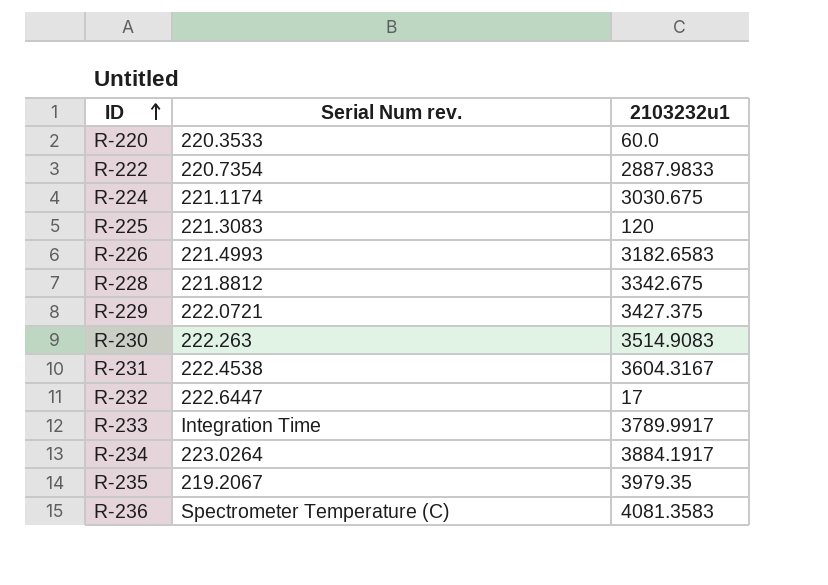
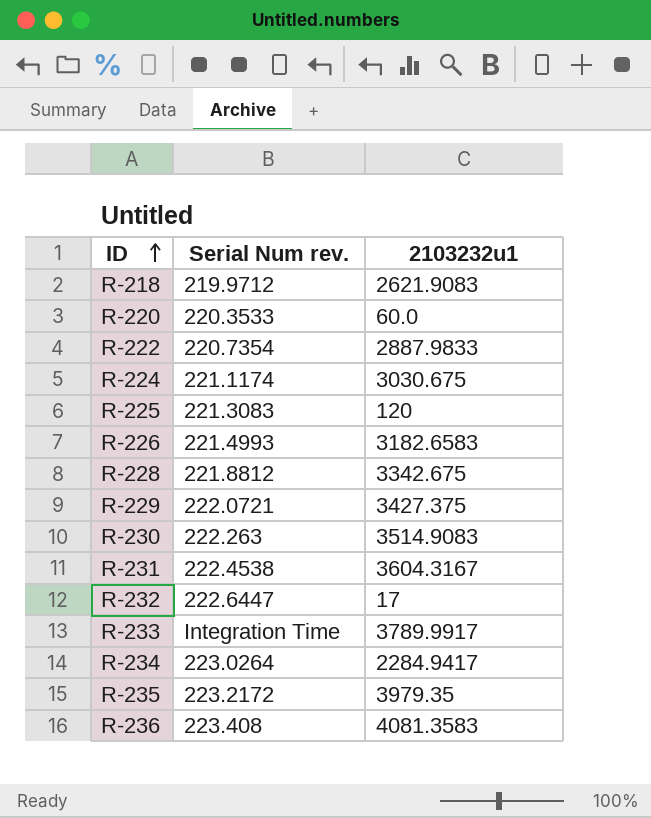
row R-218: none -> 219.9712 | 2621.9083
R-234 | 2103232u1: 3884.1917 -> 2284.9417
R-235 | Serial Num rev.: 219.2067 -> 223.2172
R-236 | Serial Num rev.: Spectrometer Temperature (C) -> 223.408

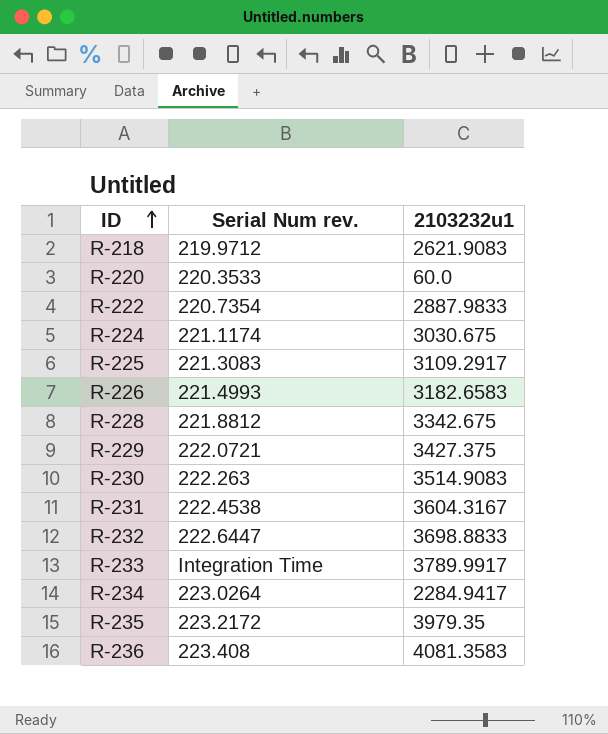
R-225 | 2103232u1: 120 -> 3109.2917
R-232 | 2103232u1: 17 -> 3698.8833

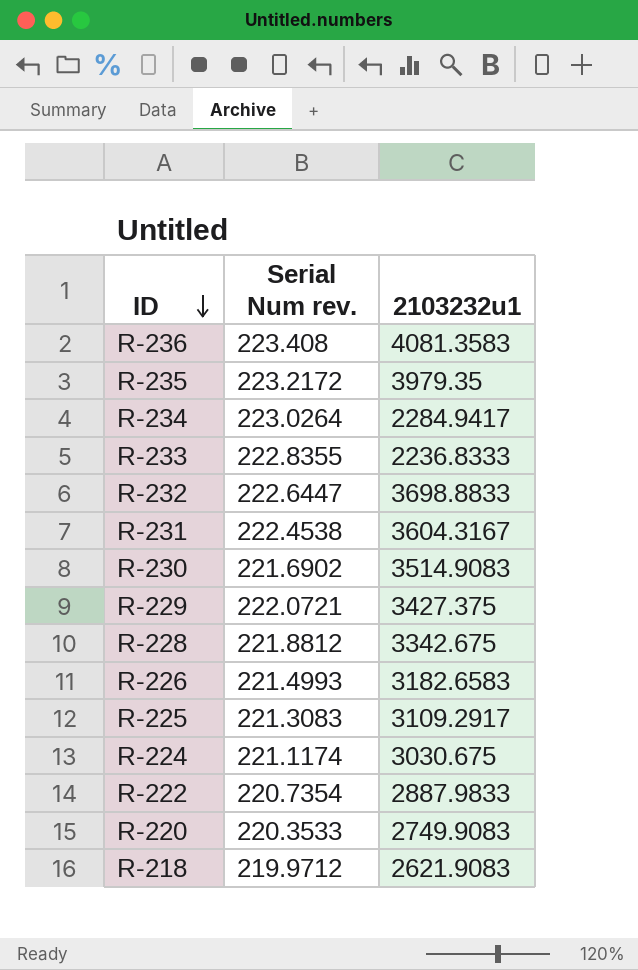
row order: ID ascending -> ID descending
R-233 | Serial Num rev.: Integration Time -> 222.8355
R-233 | 2103232u1: 3789.9917 -> 2236.8333
R-230 | Serial Num rev.: 222.263 -> 221.6902
R-220 | 2103232u1: 60.0 -> 2749.9083

